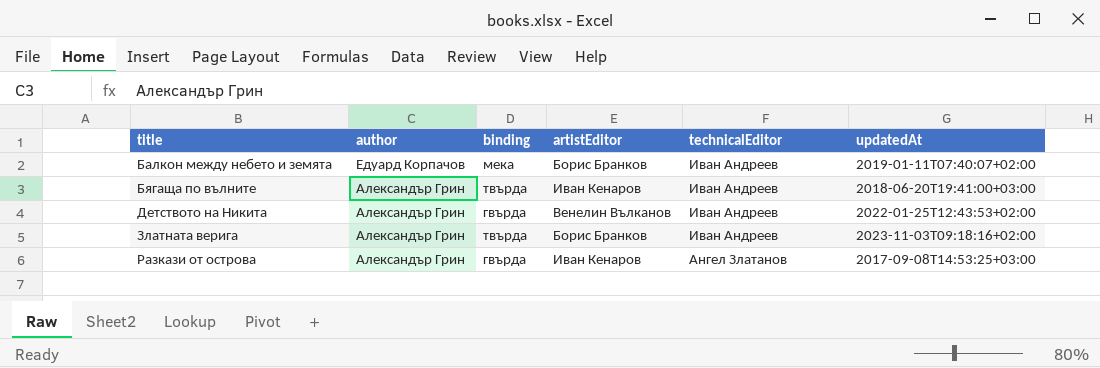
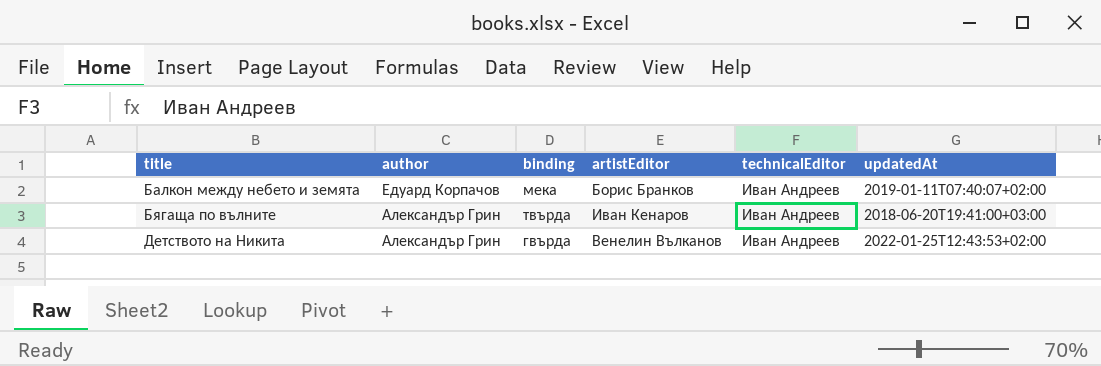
row Златната верига: Александър Грин | твърда | Борис Бранков | Иван Андреев | 2023-11-03T09:18:16+02:00 -> none
row Разкази от острова: Александър Грин | гвърда | Иван Кенаров | Ангел Златанов | 2017-09-08T14:53:25+03:00 -> none

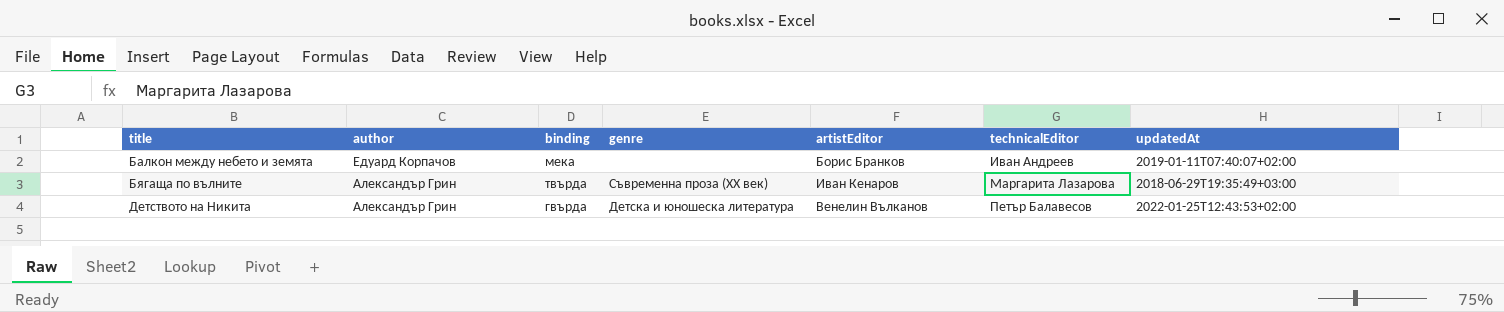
column genre | position: none -> 4
Бягаща по вълните | technicalEditor: Иван Андреев -> Маргарита Лазарова
Бягаща по вълните | updatedAt: 2018-06-20T19:41:00+03:00 -> 2018-06-29T19:35:49+03:00
Детството на Никита | technicalEditor: Иван Андреев -> Петър Балавесов

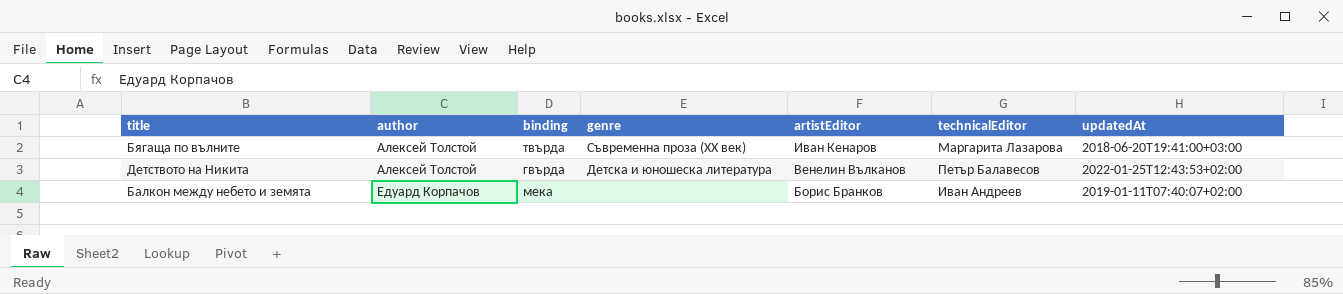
row order: title ascending -> author ascending
Бягаща по вълните | author: Александър Грин -> Алексей Толстой
Бягаща по вълните | updatedAt: 2018-06-29T19:35:49+03:00 -> 2018-06-20T19:41:00+03:00
Детството на Никита | author: Александър Грин -> Алексей Толстой

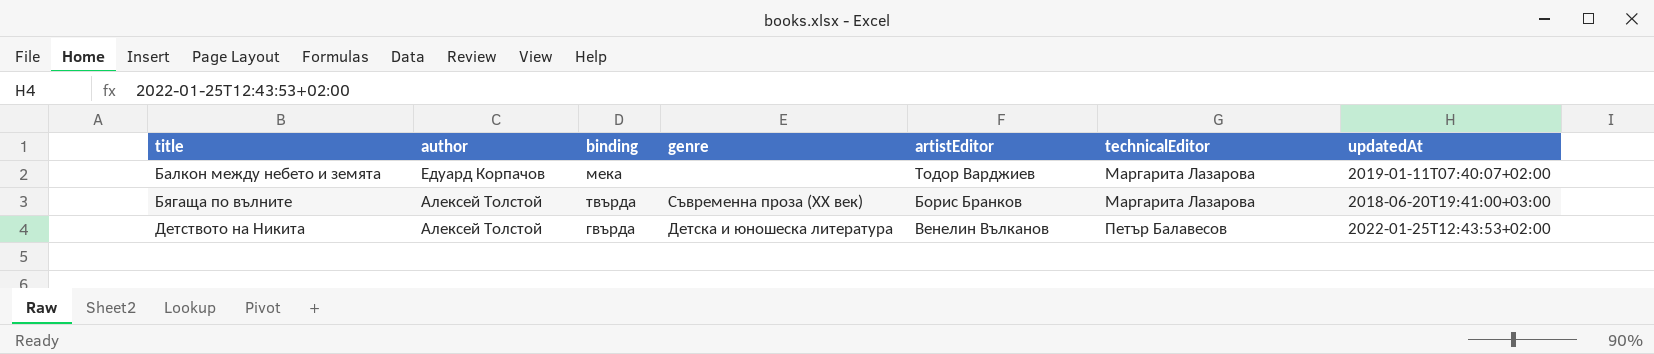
row order: author ascending -> title ascending
Балкон между небето и земята | artistEditor: Борис Бранков -> Тодор Варджиев
Балкон между небето и земята | technicalEditor: Иван Андреев -> Маргарита Лазарова
Бягаща по вълните | artistEditor: Иван Кенаров -> Борис Бранков

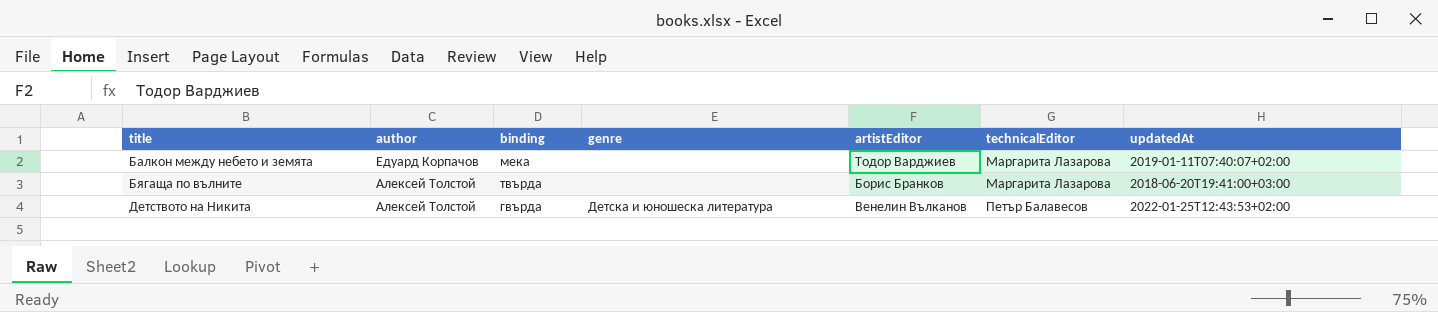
Бягаща по вълните | genre: Съвременна проза (XX век) -> none

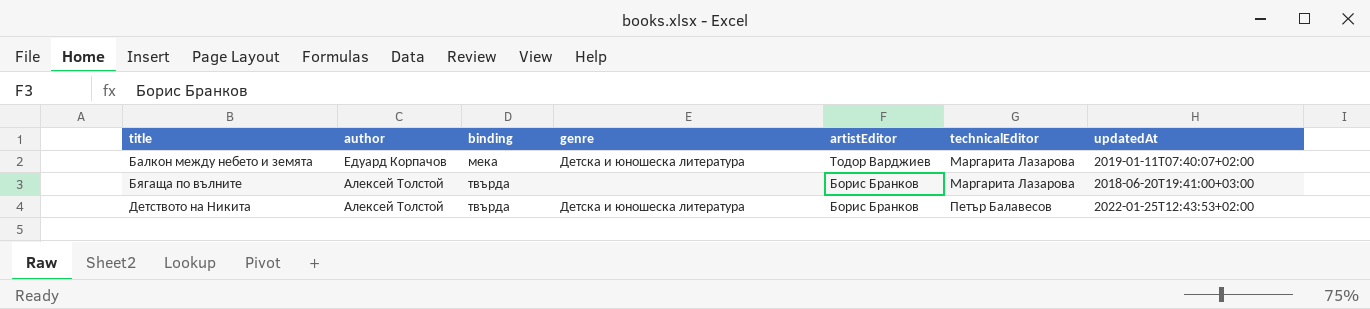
Балкон между небето и земята | genre: none -> Детска и юношеска литература
Детството на Никита | binding: гвърда -> твърда
Детството на Никита | artistEditor: Венелин Вълканов -> Борис Бранков

